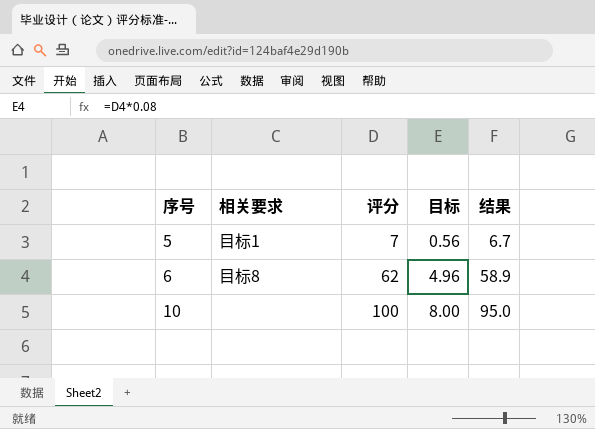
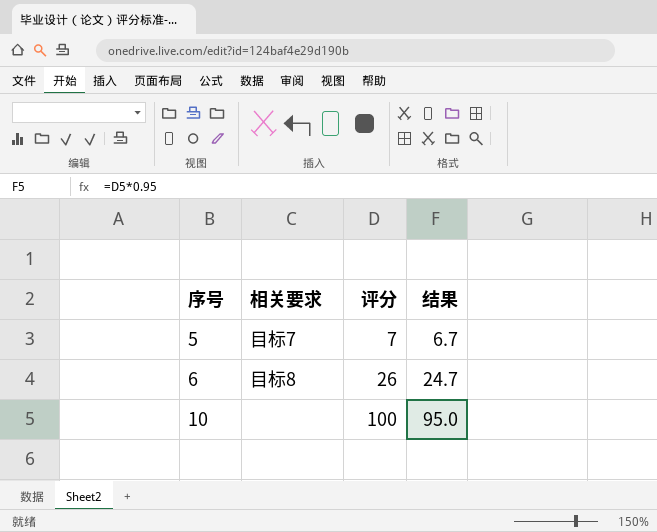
column 目标 | formula: [评分] * 0.08 -> none
5 | 相关要求: 目标1 -> 目标7
6 | 评分: 62 -> 26
6 | 结果: 58.9 -> 24.7

